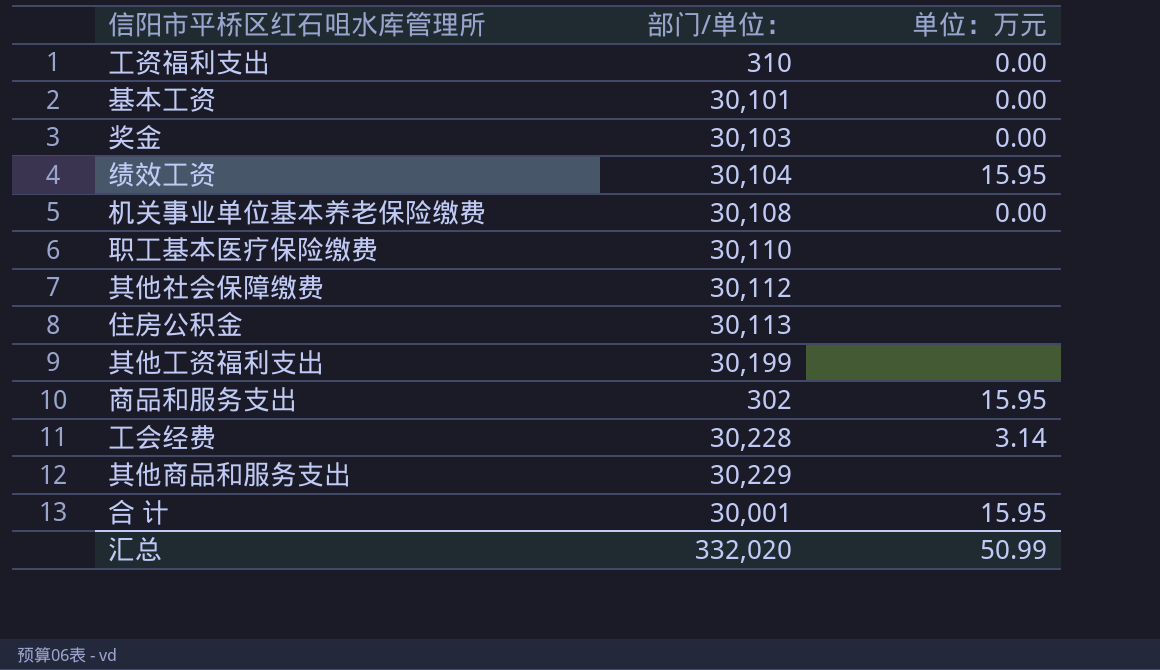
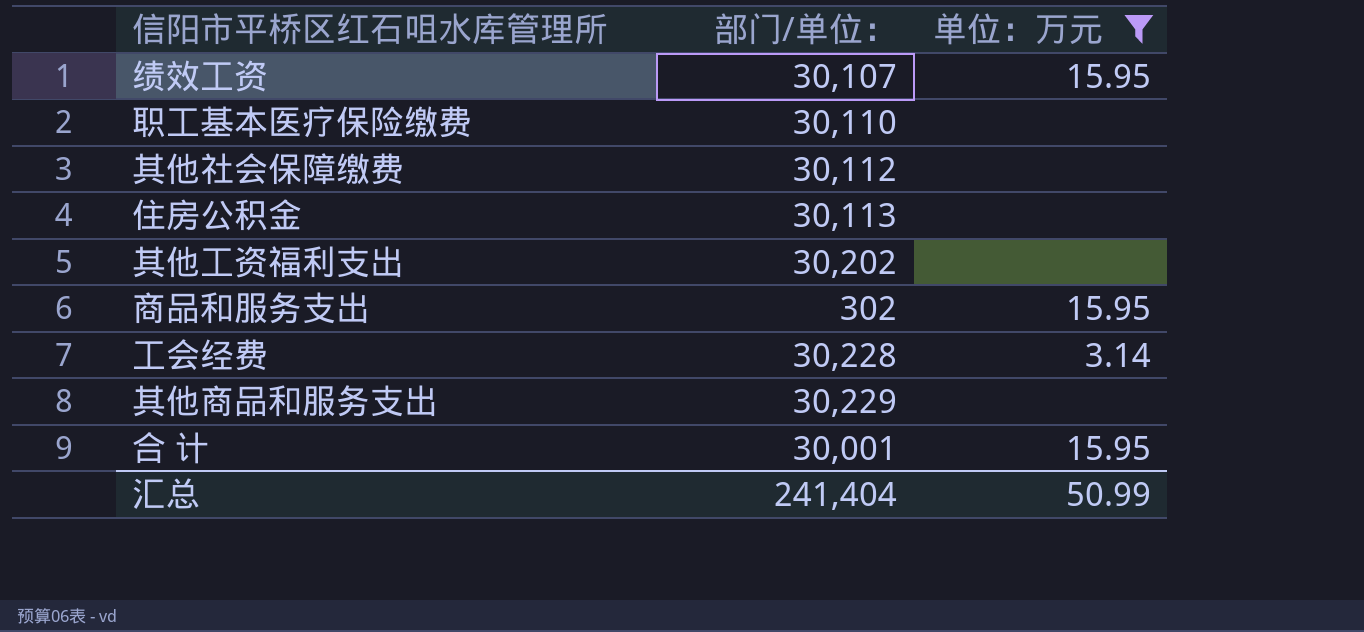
filter: none -> 单位：万元 != 0.00
绩效工资 | 部门/单位：: 30,104 -> 30,107
其他工资福利支出 | 部门/单位：: 30,199 -> 30,202
汇总 | 部门/单位：: 332,020 -> 241,404

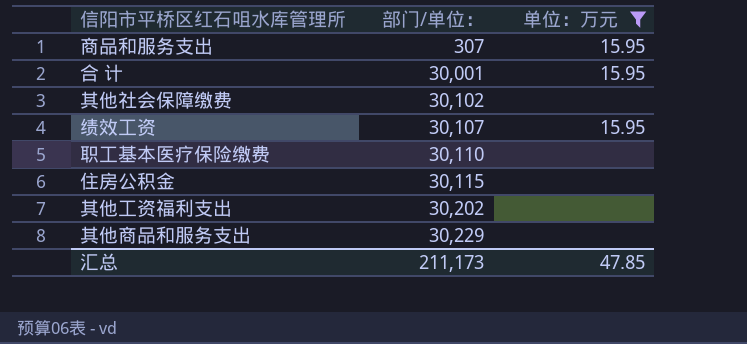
row order: none -> 部门/单位： ascending
row 工会经费: 30,228 | 3.14 -> none
商品和服务支出 | 部门/单位：: 302 -> 307
其他社会保障缴费 | 部门/单位：: 30,112 -> 30,102
住房公积金 | 部门/单位：: 30,113 -> 30,115
汇总 | 部门/单位：: 241,404 -> 211,173
汇总 | 单位：万元: 50.99 -> 47.85

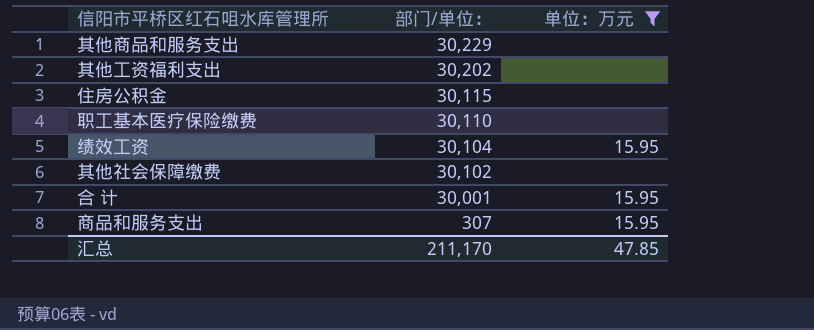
row order: 部门/单位： ascending -> 部门/单位： descending
绩效工资 | 部门/单位：: 30,107 -> 30,104
汇总 | 部门/单位：: 211,173 -> 211,170

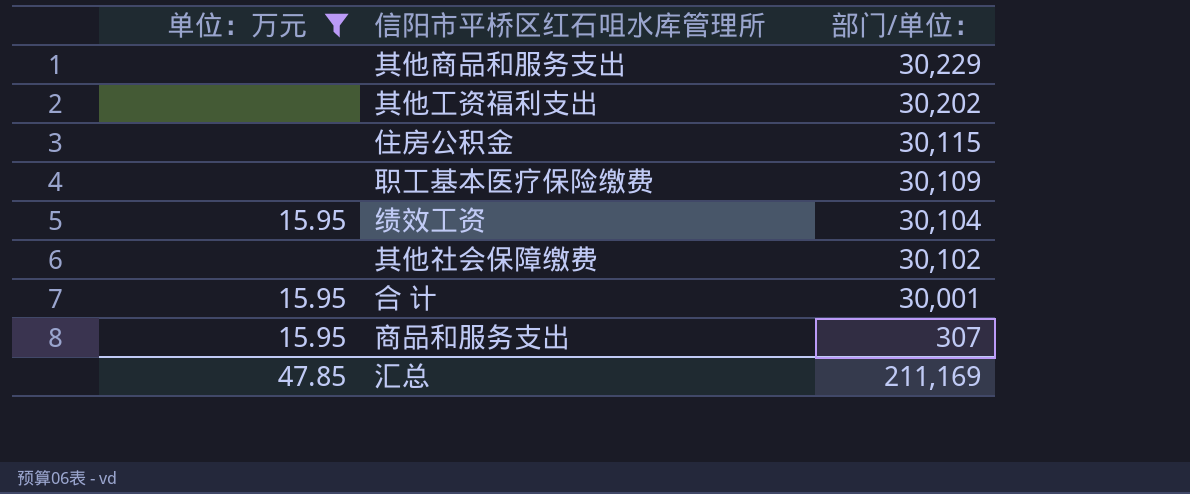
column 单位：万元 | position: 3 -> 1
职工基本医疗保险缴费 | 部门/单位：: 30,110 -> 30,109
汇总 | 部门/单位：: 211,170 -> 211,169

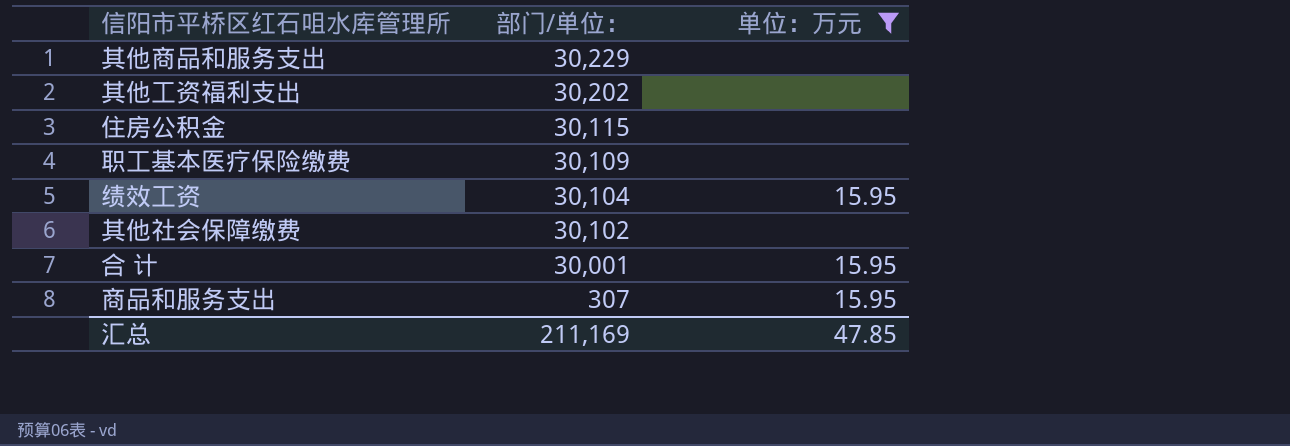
column 单位：万元 | position: 1 -> 3

